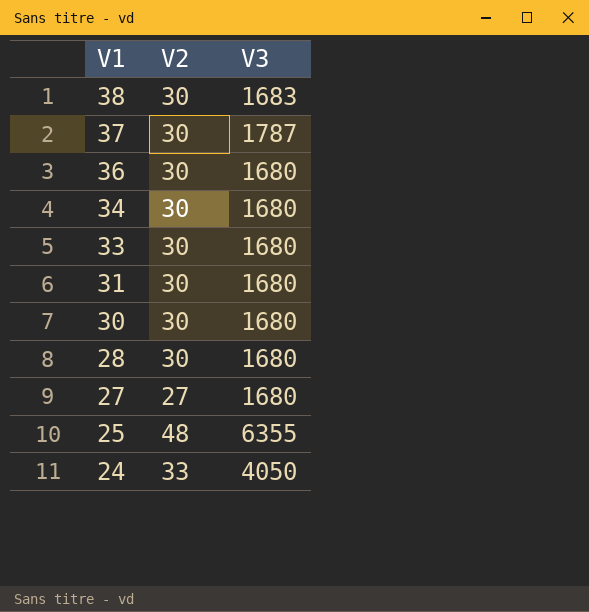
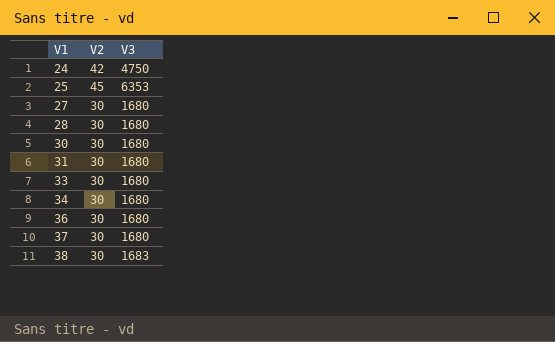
row order: V1 descending -> V1 ascending
24 | V2: 33 -> 42
24 | V3: 4050 -> 4750
25 | V2: 48 -> 45
25 | V3: 6355 -> 6353
27 | V2: 27 -> 30
37 | V3: 1787 -> 1680

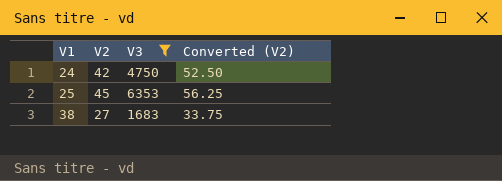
filter: none -> V3 != 1680
column Converted (V2) | formula: none -> [V2] * 1.25
38 | V2: 30 -> 27

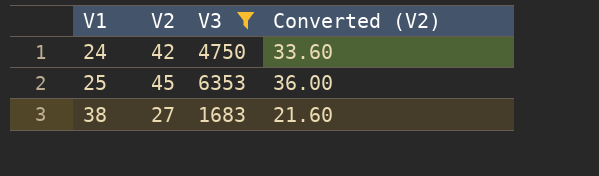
column Converted (V2) | formula: [V2] * 1.25 -> [V2] * 0.8

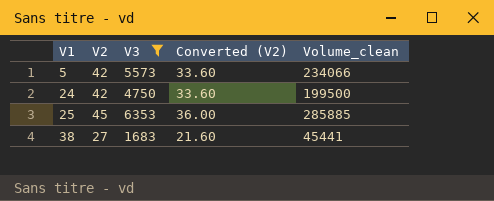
column Volume_clean | formula: none -> [V2] * [V3]
row 5: none -> 42 | 5573 | 33.60 | 234066

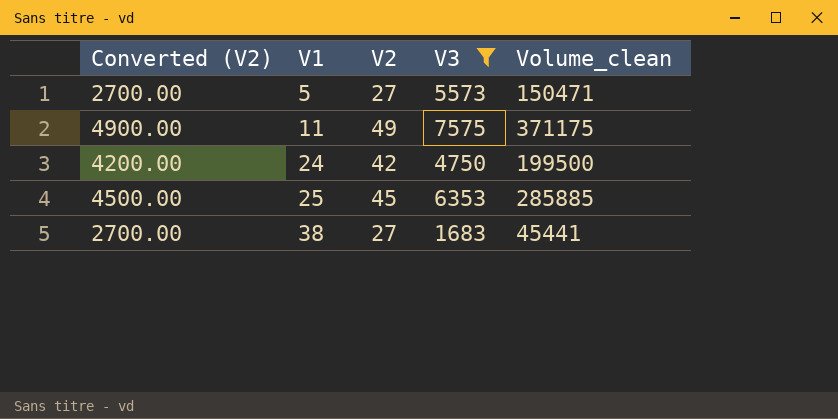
column Converted (V2) | formula: [V2] * 0.8 -> [V2] * 100
column Converted (V2) | position: 4 -> 1
5 | V2: 42 -> 27
5 | Volume_clean: 234066 -> 150471
row 11: none -> 4900.00 | 49 | 7575 | 371175

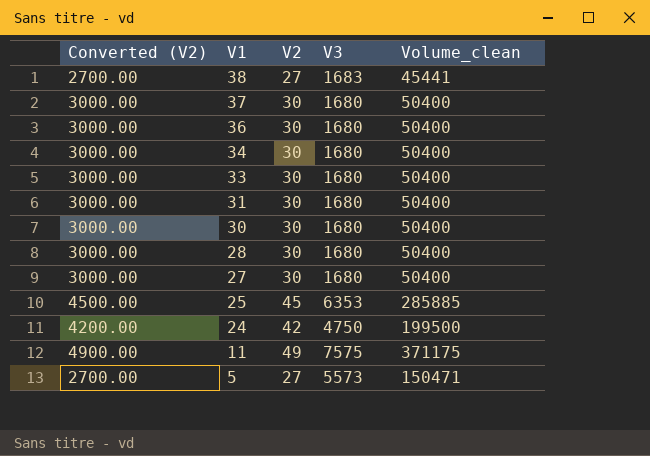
filter: V3 != 1680 -> none
row order: V1 ascending -> V1 descending

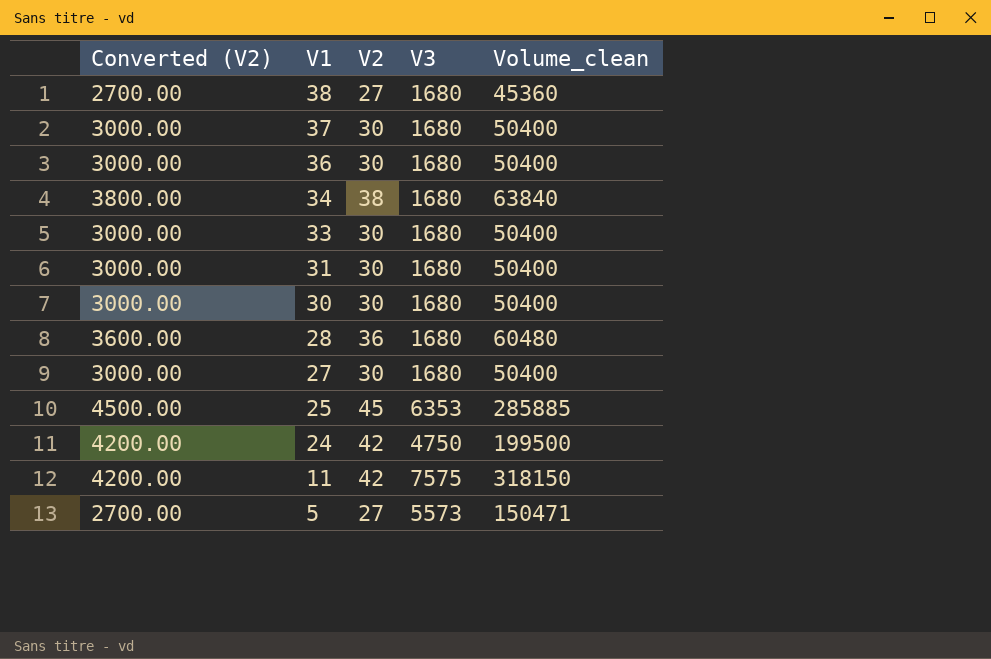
38 | V3: 1683 -> 1680
38 | Volume_clean: 45441 -> 45360
34 | Converted (V2): 3000.00 -> 3800.00
34 | V2: 30 -> 38
34 | Volume_clean: 50400 -> 63840
28 | Converted (V2): 3000.00 -> 3600.00
28 | V2: 30 -> 36
28 | Volume_clean: 50400 -> 60480
11 | Converted (V2): 4900.00 -> 4200.00
11 | V2: 49 -> 42
11 | Volume_clean: 371175 -> 318150

